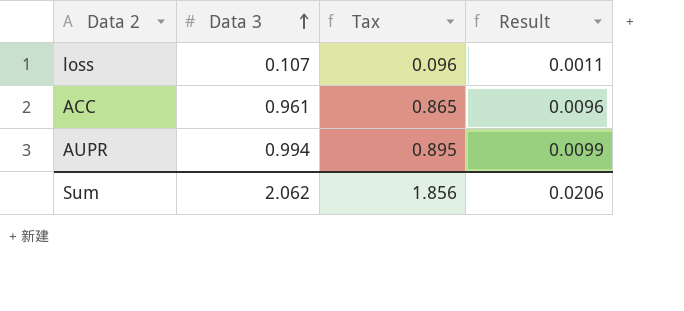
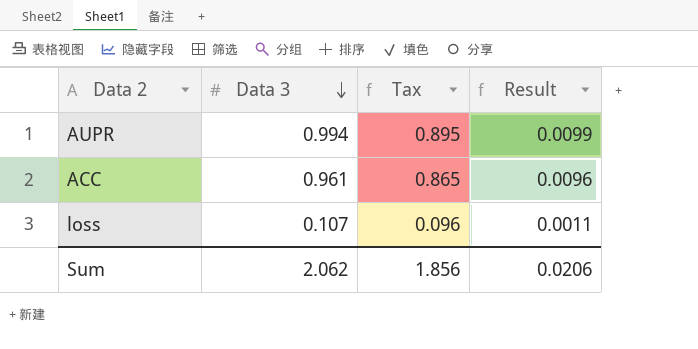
row order: Data 3 ascending -> Data 3 descending

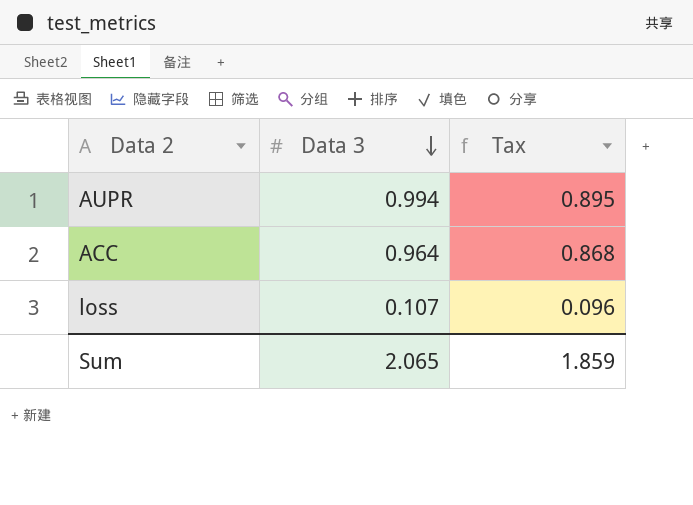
column Result | formula: [Data 3] * 0.01 -> none
ACC | Data 3: 0.961 -> 0.964
ACC | Tax: 0.865 -> 0.868
Sum | Data 3: 2.062 -> 2.065
Sum | Tax: 1.856 -> 1.859

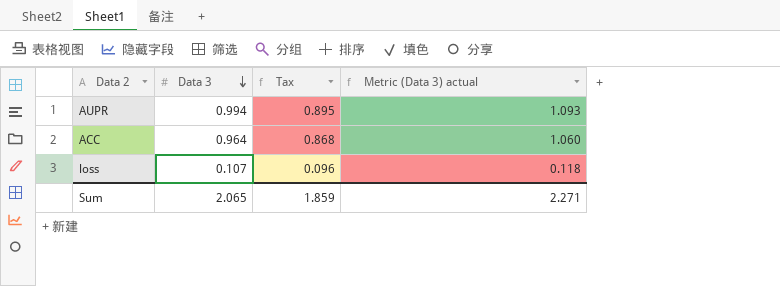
column Metric (Data 3) actual | formula: none -> [Data 3] * 1.1

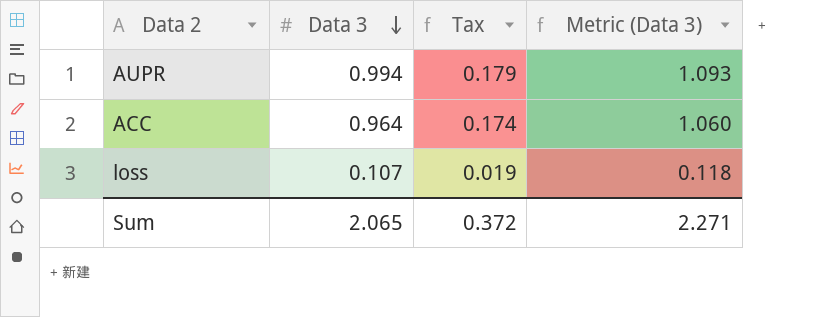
column Tax | formula: [Data 3] * 0.9 -> [Data 3] * 0.18
column name: Metric (Data 3) actual -> Metric (Data 3)
Sum | Tax: 1.859 -> 0.372

